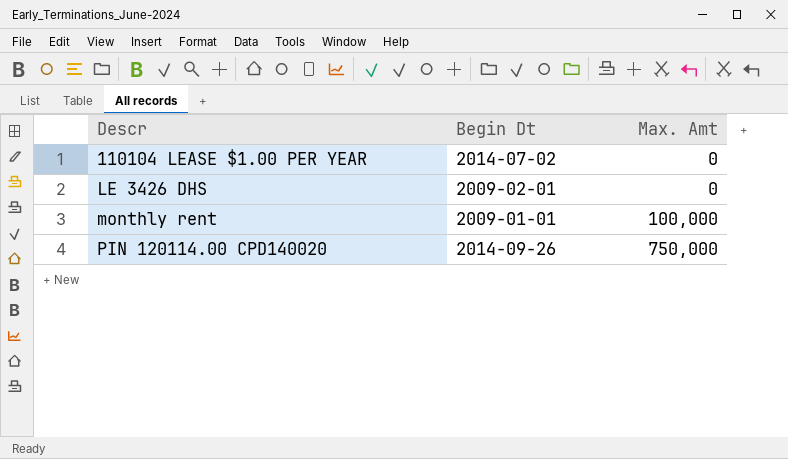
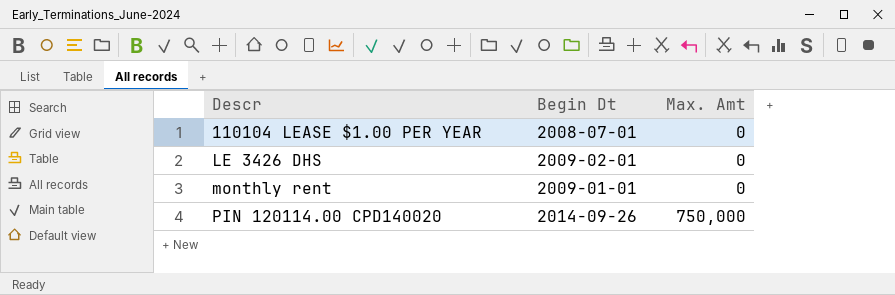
110104 LEASE $1.00 PER YEAR | Begin Dt: 2014-07-02 -> 2008-07-01
monthly rent | Max. Amt: 100,000 -> 0

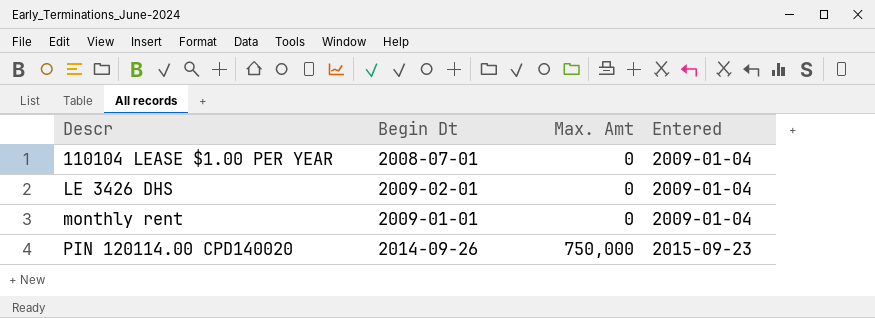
column Entered | position: none -> 4

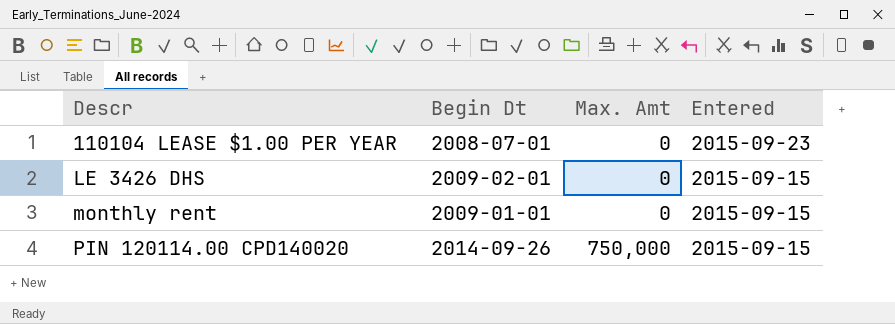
110104 LEASE $1.00 PER YEAR | Entered: 2009-01-04 -> 2015-09-23
LE 3426 DHS | Entered: 2009-01-04 -> 2015-09-15
monthly rent | Entered: 2009-01-04 -> 2015-09-15
PIN 120114.00 CPD140020 | Entered: 2015-09-23 -> 2015-09-15

